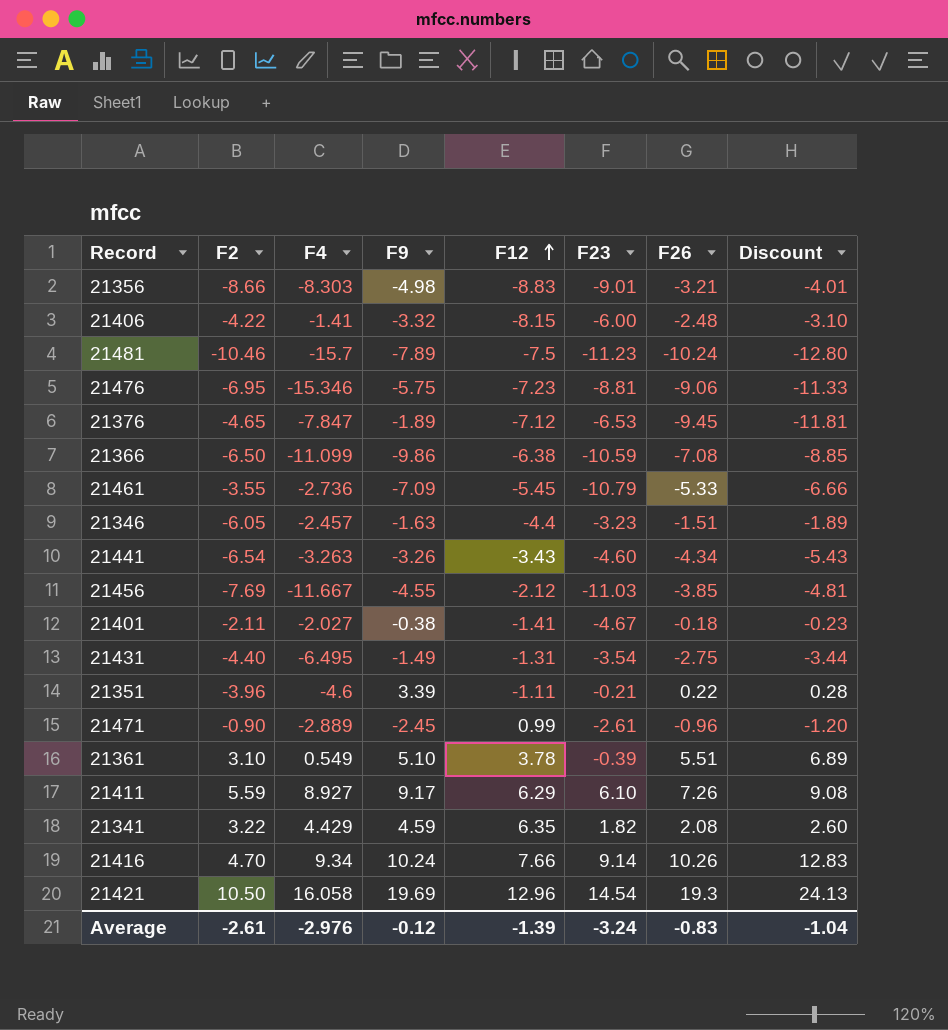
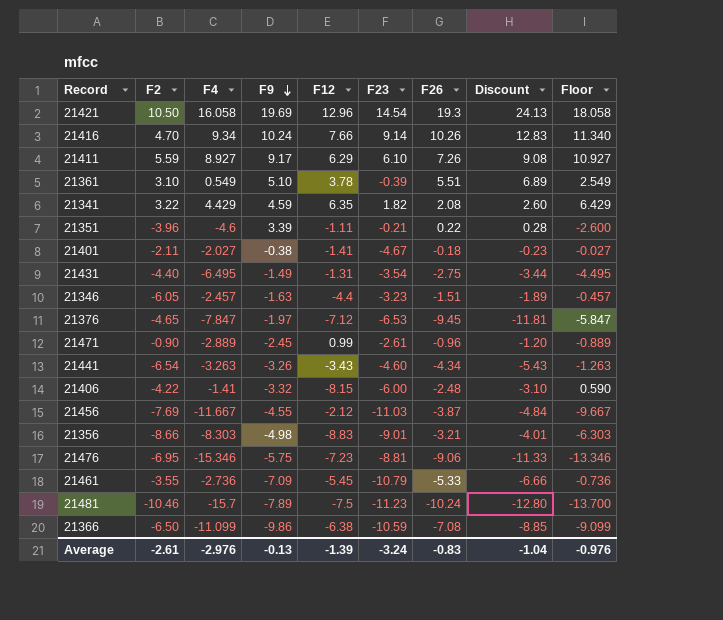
row order: F12 ascending -> F9 descending
column Floor | formula: none -> [F4] + 2
21376 | F9: -1.89 -> -1.97
21456 | F26: -3.85 -> -3.87
21456 | Discount: -4.81 -> -4.84
Average | F9: -0.12 -> -0.13

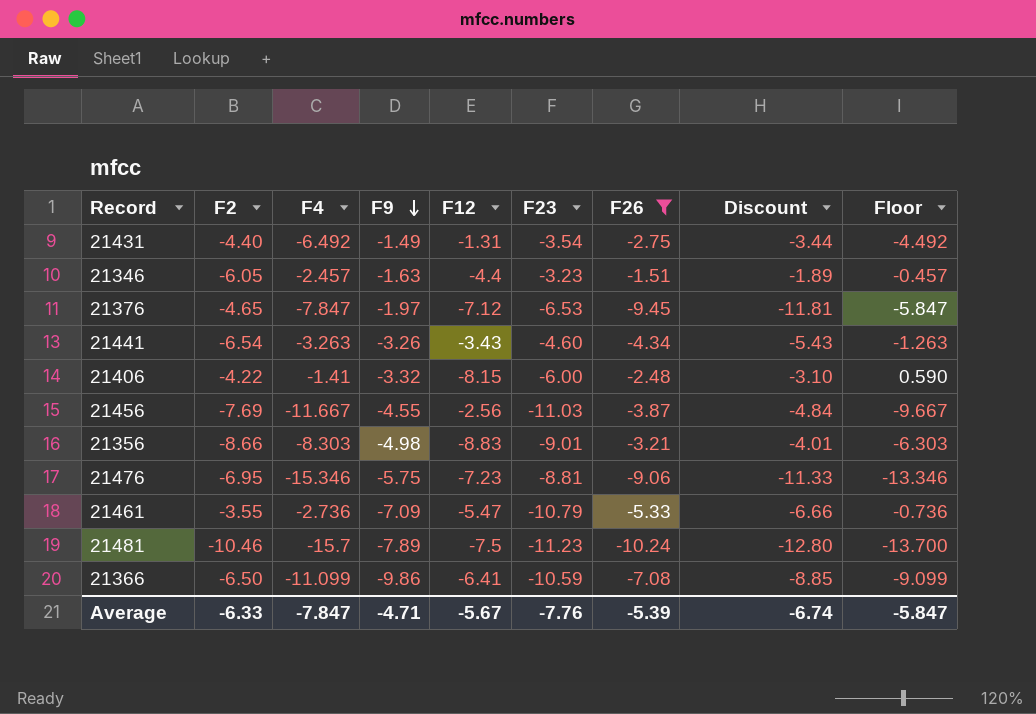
filter: none -> F26 <= -1.51
21431 | F4: -6.495 -> -6.492
21431 | Floor: -4.495 -> -4.492
21456 | F12: -2.12 -> -2.56
21461 | F12: -5.45 -> -5.47
21366 | F12: -6.38 -> -6.41
Average | F2: -2.61 -> -6.33
Average | F4: -2.976 -> -7.847
Average | F9: -0.13 -> -4.71
Average | F12: -1.39 -> -5.67
Average | F23: -3.24 -> -7.76
Average | F26: -0.83 -> -5.39
Average | Discount: -1.04 -> -6.74
Average | Floor: -0.976 -> -5.847

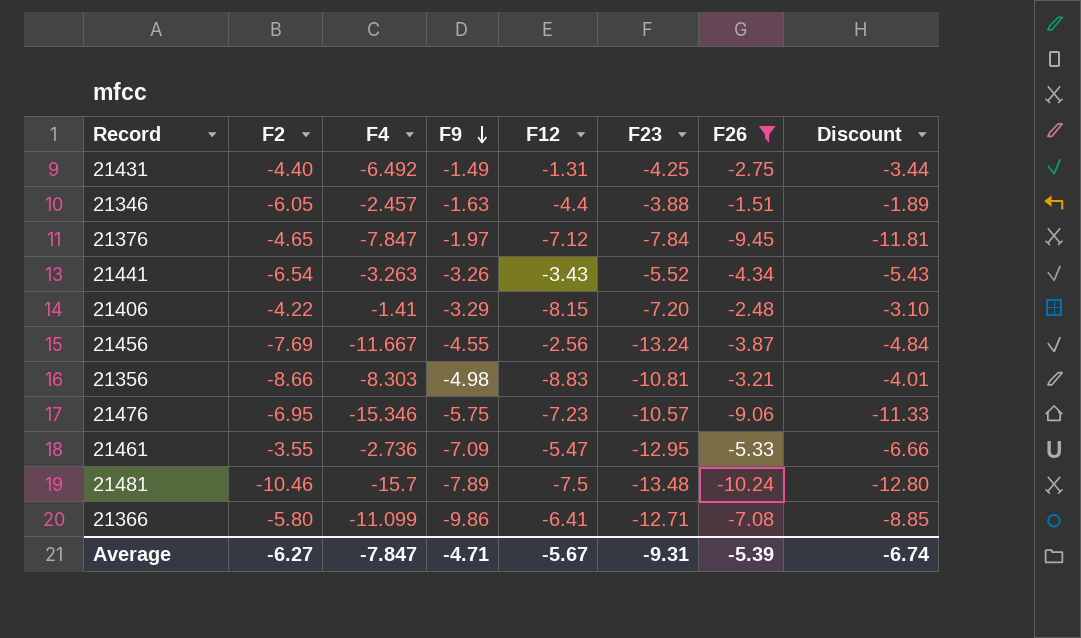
column Floor | formula: [F4] + 2 -> none
21431 | F23: -3.54 -> -4.25
21346 | F23: -3.23 -> -3.88
21376 | F23: -6.53 -> -7.84
21441 | F23: -4.60 -> -5.52
21406 | F9: -3.32 -> -3.29
21406 | F23: -6.00 -> -7.20
21456 | F23: -11.03 -> -13.24
21356 | F23: -9.01 -> -10.81
21476 | F23: -8.81 -> -10.57
21461 | F23: -10.79 -> -12.95
21481 | F23: -11.23 -> -13.48
21366 | F2: -6.50 -> -5.80
21366 | F23: -10.59 -> -12.71
Average | F2: -6.33 -> -6.27
Average | F23: -7.76 -> -9.31

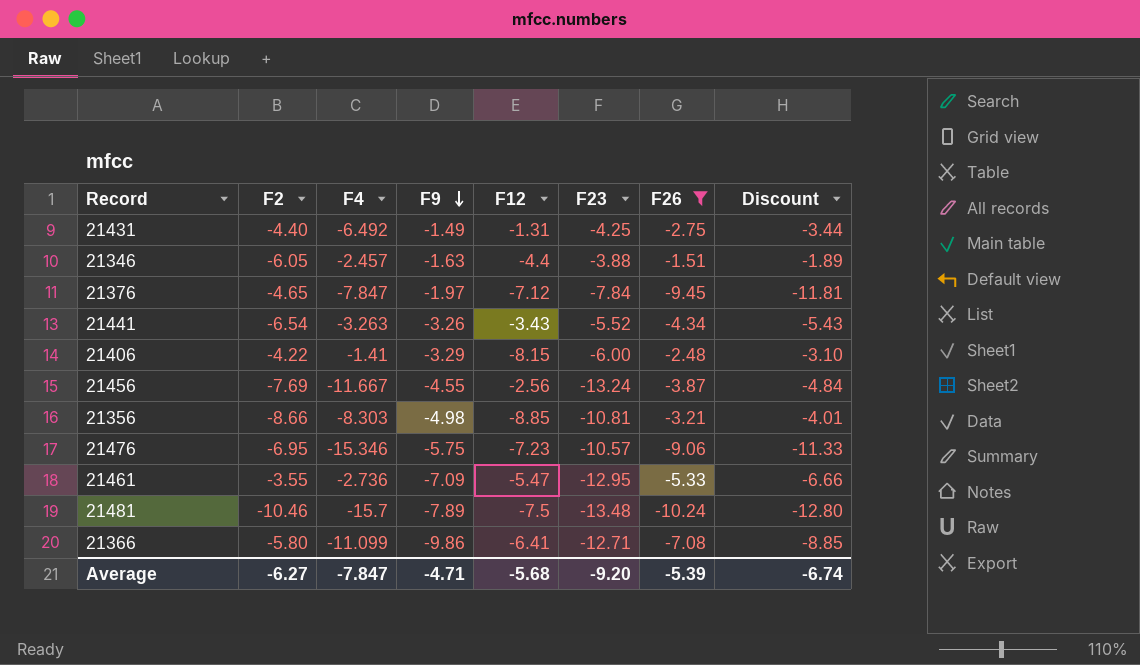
21406 | F23: -7.20 -> -6.00
21356 | F12: -8.83 -> -8.85
Average | F12: -5.67 -> -5.68
Average | F23: -9.31 -> -9.20

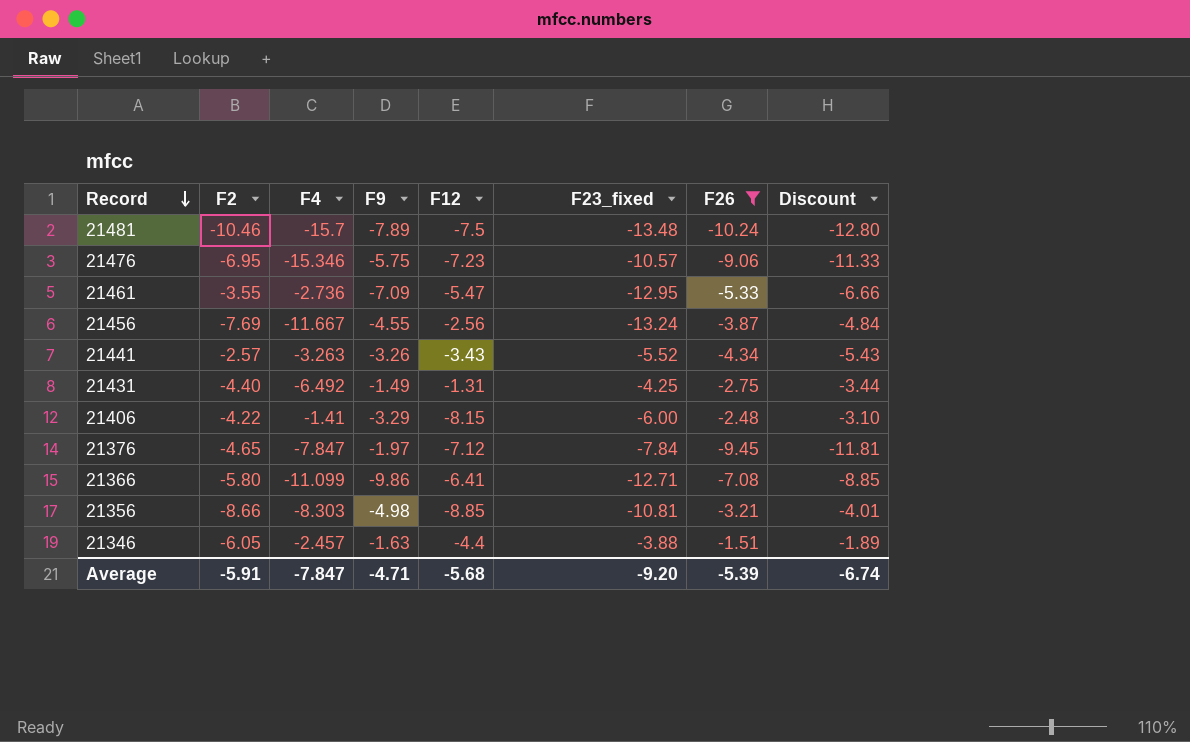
row order: F9 descending -> Record descending
column name: F23 -> F23_fixed
21441 | F2: -6.54 -> -2.57
Average | F2: -6.27 -> -5.91

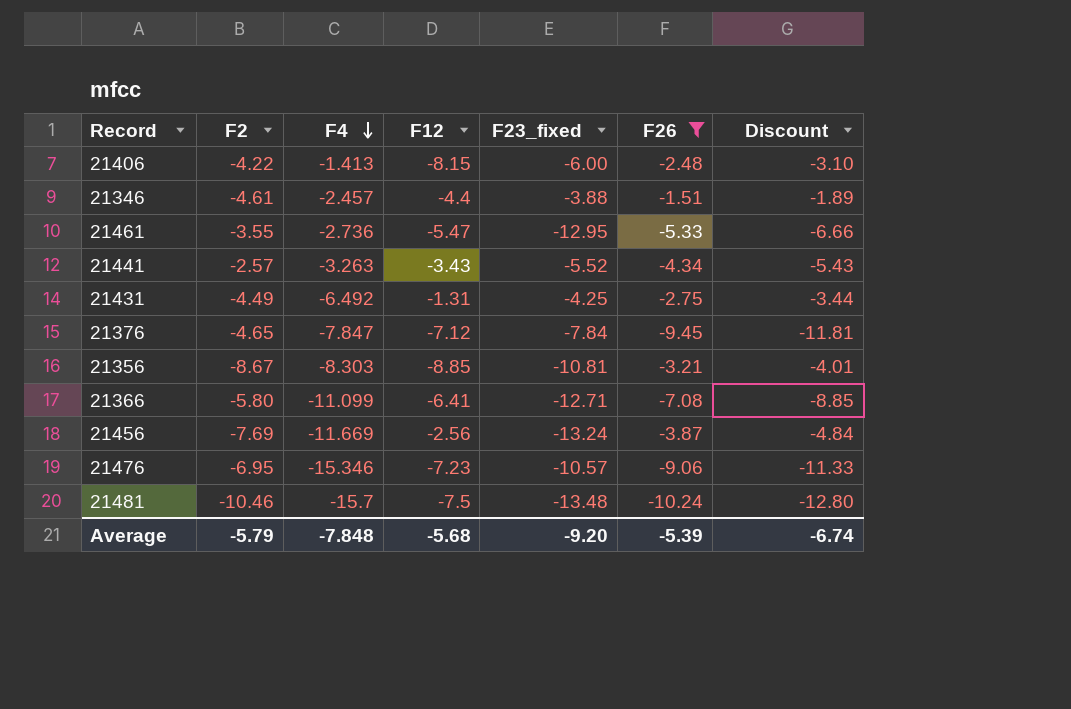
row order: Record descending -> F4 descending
column F9 | position: 4 -> none
21406 | F4: -1.41 -> -1.413
21346 | F2: -6.05 -> -4.61
21431 | F2: -4.40 -> -4.49
21356 | F2: -8.66 -> -8.67
21456 | F4: -11.667 -> -11.669
Average | F2: -5.91 -> -5.79
Average | F4: -7.847 -> -7.848

